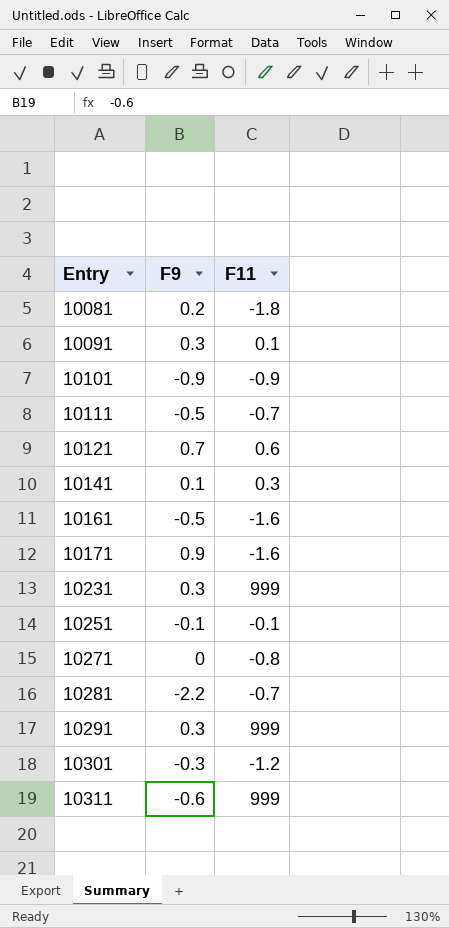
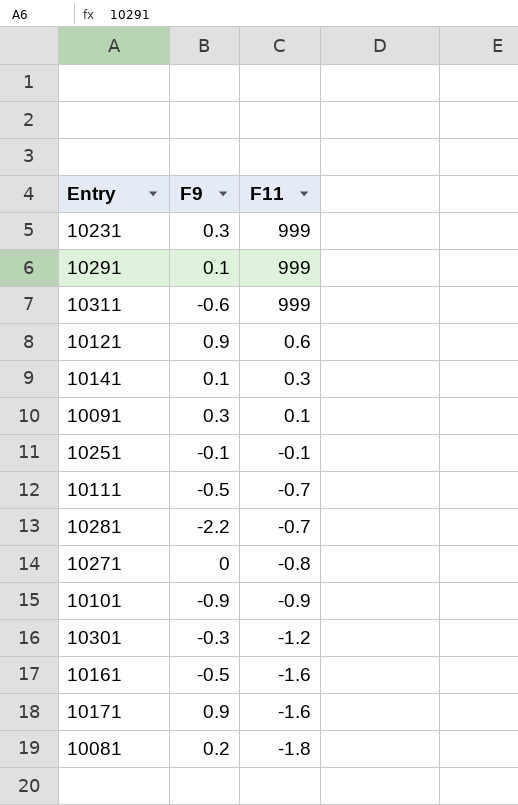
row order: Entry ascending -> F11 descending
10291 | F9: 0.3 -> 0.1
10121 | F9: 0.7 -> 0.9

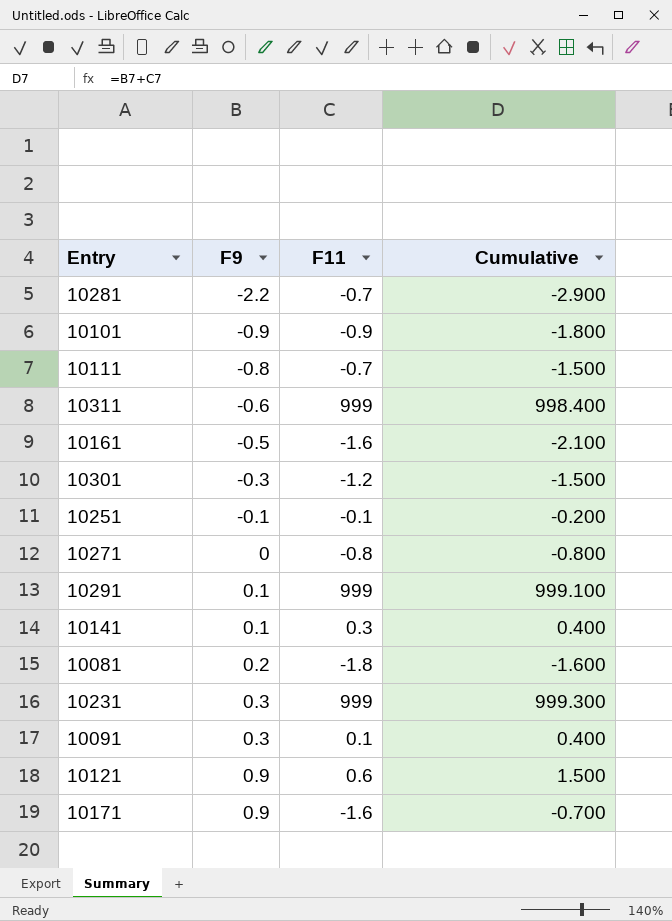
row order: F11 descending -> F9 ascending
column Cumulative | formula: none -> [F9] + [F11]
10111 | F9: -0.5 -> -0.8

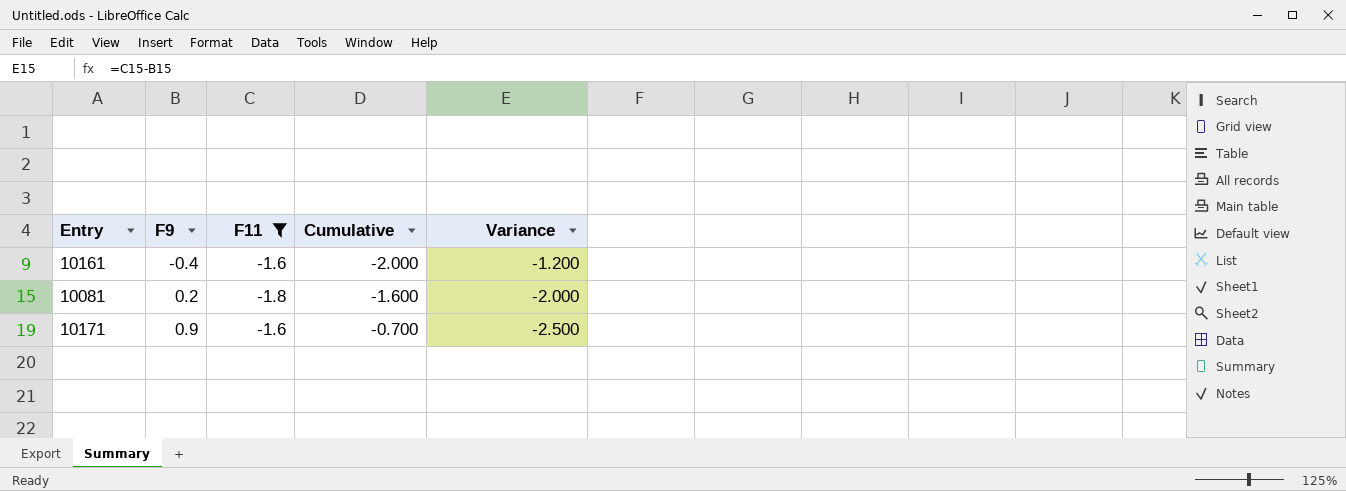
filter: none -> F11 <= -1.6
column Variance | formula: none -> [F11] - [F9]
10161 | F9: -0.5 -> -0.4
10161 | Cumulative: -2.100 -> -2.000

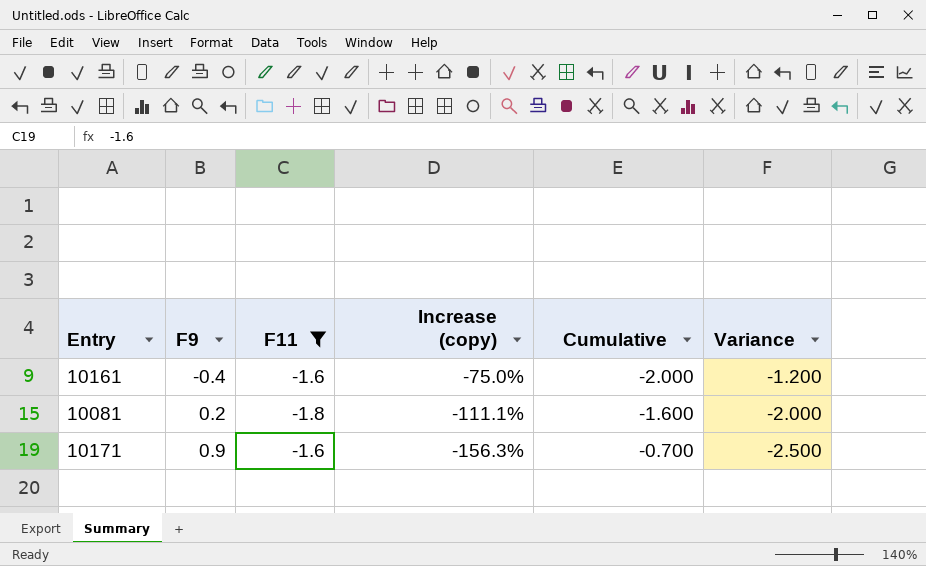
column Increase (copy) | formula: none -> ([F9] - [F11]) / [F11]

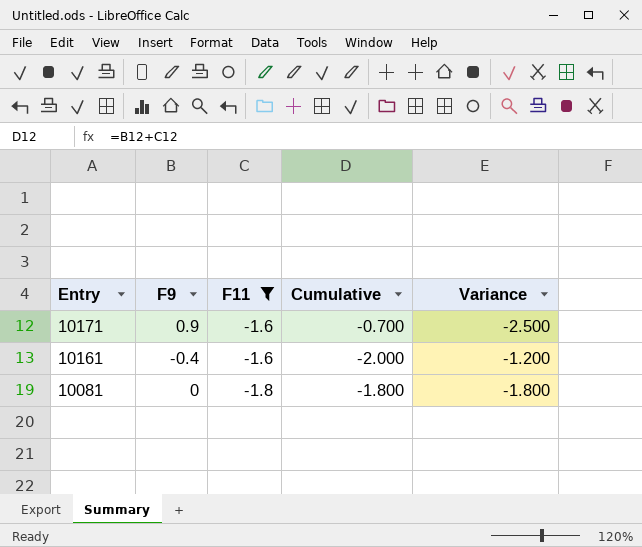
row order: F9 ascending -> Entry descending
column Increase (copy) | formula: ([F9] - [F11]) / [F11] -> none
10081 | F9: 0.2 -> 0
10081 | Cumulative: -1.600 -> -1.800
10081 | Variance: -2.000 -> -1.800

